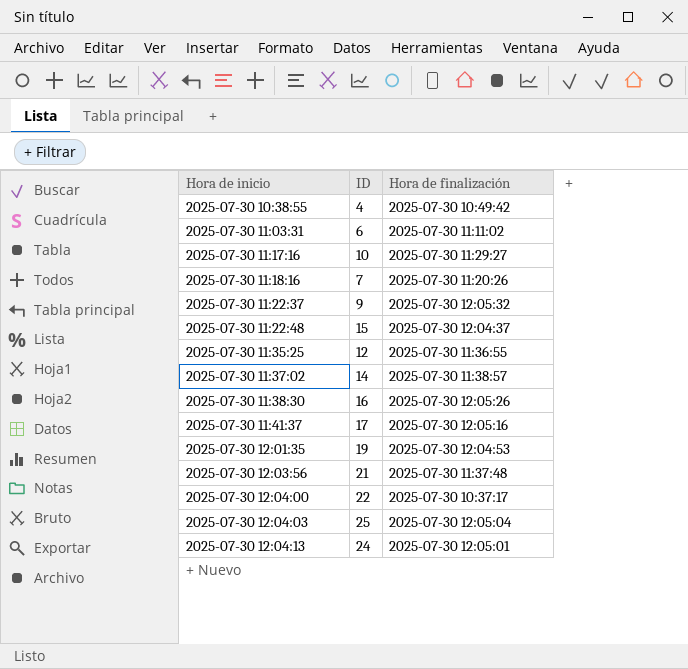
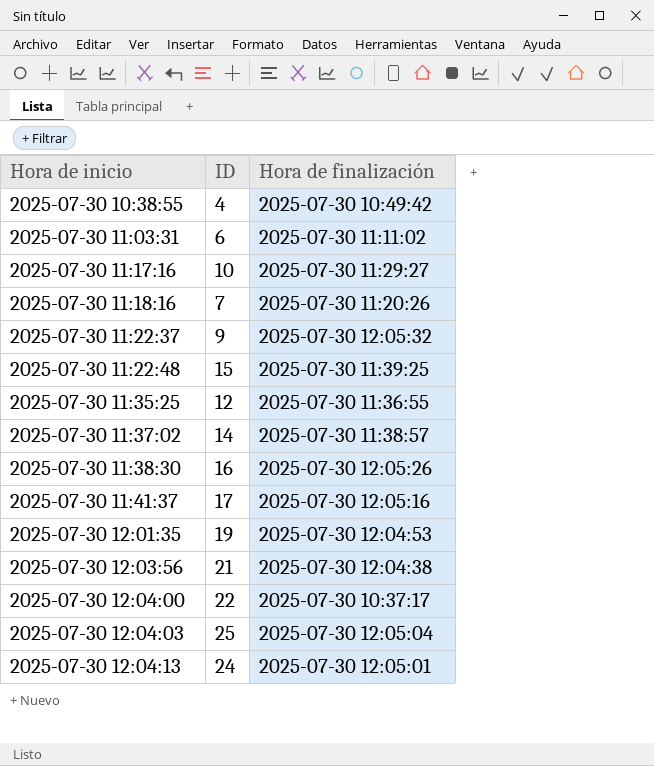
2025-07-30 11:22:48 | Hora de finalización: 2025-07-30 12:04:37 -> 2025-07-30 11:39:25
2025-07-30 12:03:56 | Hora de finalización: 2025-07-30 11:37:48 -> 2025-07-30 12:04:38

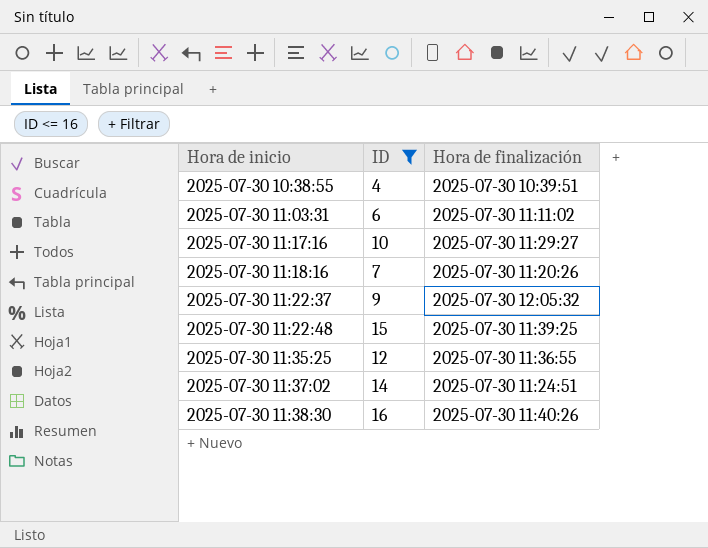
filter: none -> ID <= 16
2025-07-30 10:38:55 | Hora de finalización: 2025-07-30 10:49:42 -> 2025-07-30 10:39:51
2025-07-30 11:37:02 | Hora de finalización: 2025-07-30 11:38:57 -> 2025-07-30 11:24:51
2025-07-30 11:38:30 | Hora de finalización: 2025-07-30 12:05:26 -> 2025-07-30 11:40:26

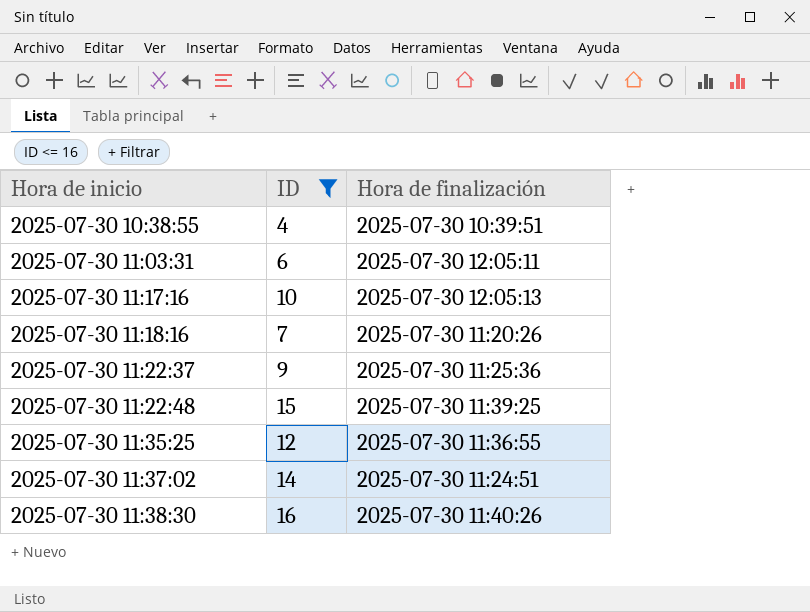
2025-07-30 11:03:31 | Hora de finalización: 2025-07-30 11:11:02 -> 2025-07-30 12:05:11
2025-07-30 11:17:16 | Hora de finalización: 2025-07-30 11:29:27 -> 2025-07-30 12:05:13
2025-07-30 11:22:37 | Hora de finalización: 2025-07-30 12:05:32 -> 2025-07-30 11:25:36

